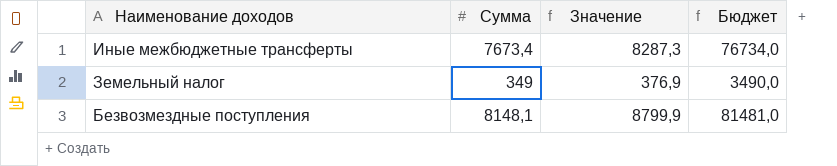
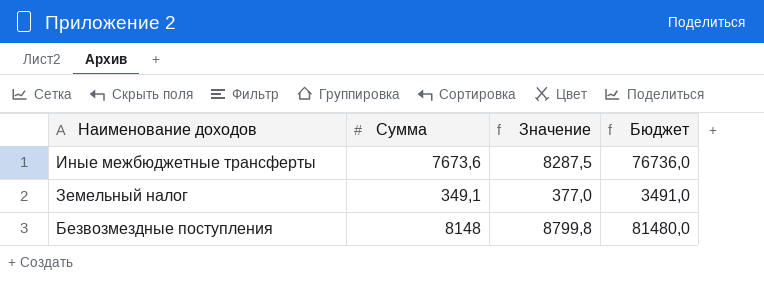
Иные межбюджетные трансферты | Сумма: 7673,4 -> 7673,6
Иные межбюджетные трансферты | Значение: 8287,3 -> 8287,5
Иные межбюджетные трансферты | Бюджет: 76734,0 -> 76736,0
Земельный налог | Сумма: 349 -> 349,1
Земельный налог | Значение: 376,9 -> 377,0
Земельный налог | Бюджет: 3490,0 -> 3491,0
Безвозмездные поступления | Сумма: 8148,1 -> 8148
Безвозмездные поступления | Значение: 8799,9 -> 8799,8
Безвозмездные поступления | Бюджет: 81481,0 -> 81480,0

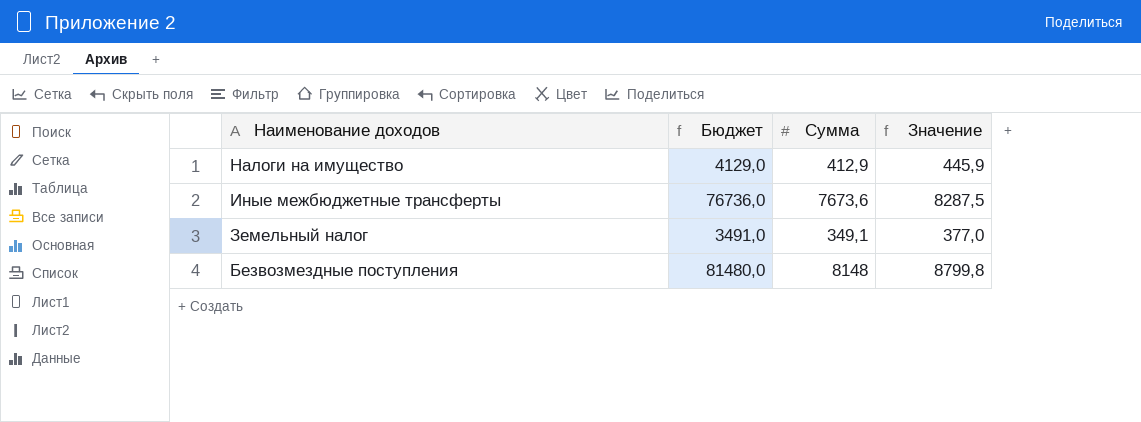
column Бюджет | position: 4 -> 2
row Налоги на имущество: none -> 4129,0 | 412,9 | 445,9

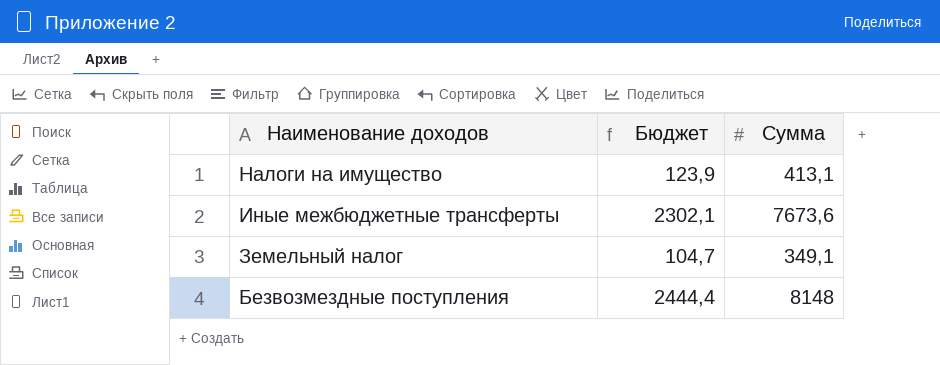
column Значение | formula: [Сумма] * 1,08 -> none
column Бюджет | formula: [Сумма] * 10 -> [Сумма] * 0,3
Налоги на имущество | Сумма: 412,9 -> 413,1

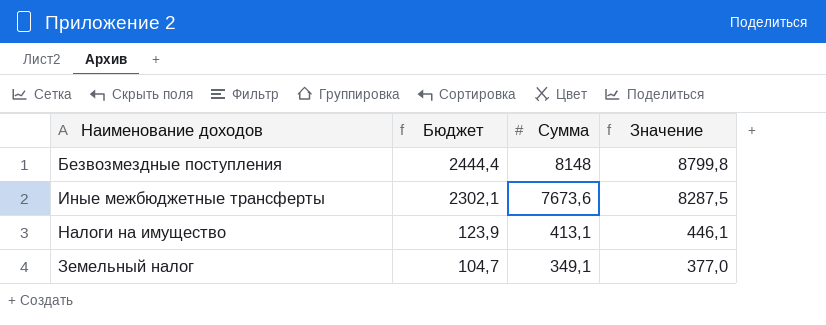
row order: Наименование доходов descending -> Бюджет descending
column Значение | formula: none -> [Сумма] * 1,08

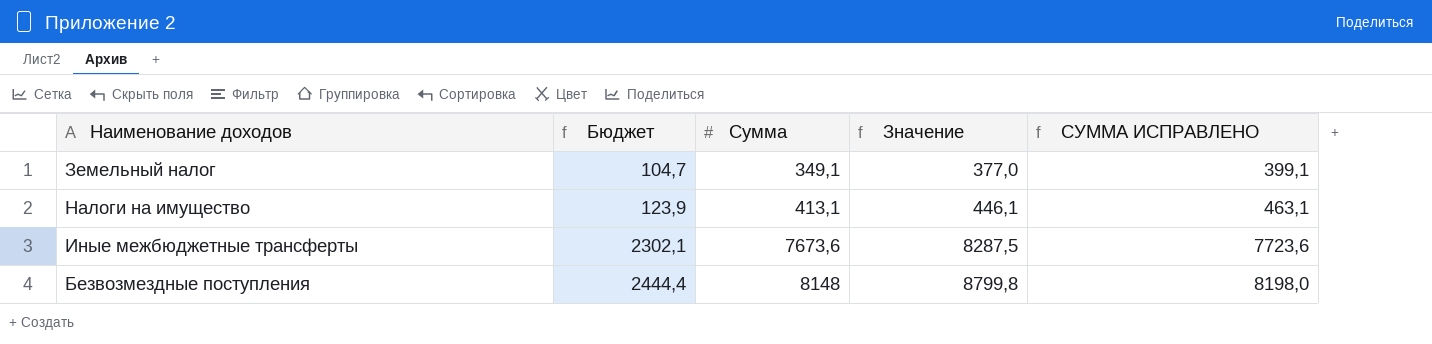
row order: Бюджет descending -> Бюджет ascending
column СУММА ИСПРАВЛЕНО | formula: none -> [Сумма] + 50

